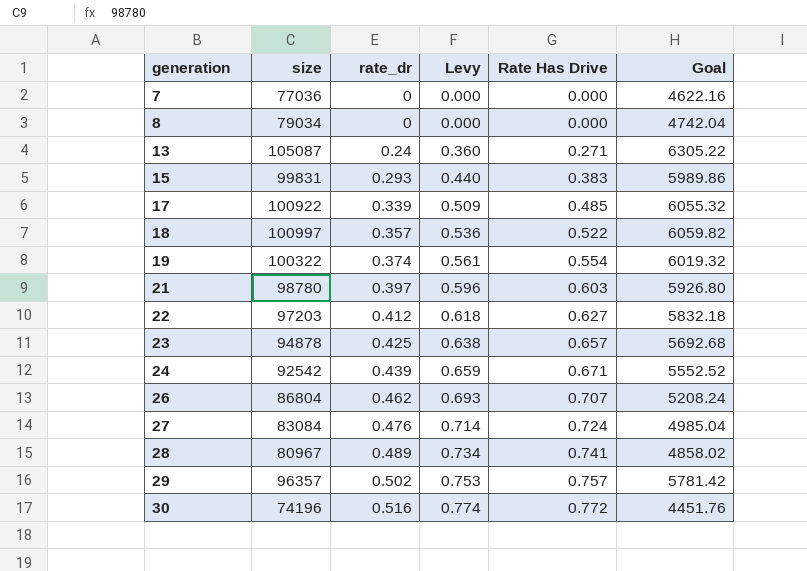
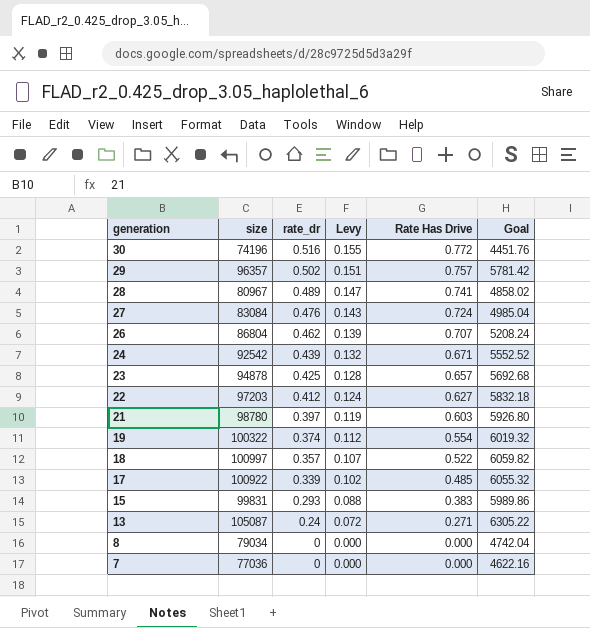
row order: generation ascending -> generation descending
column Levy | formula: [rate_dr] * 1.5 -> [rate_dr] * 0.3

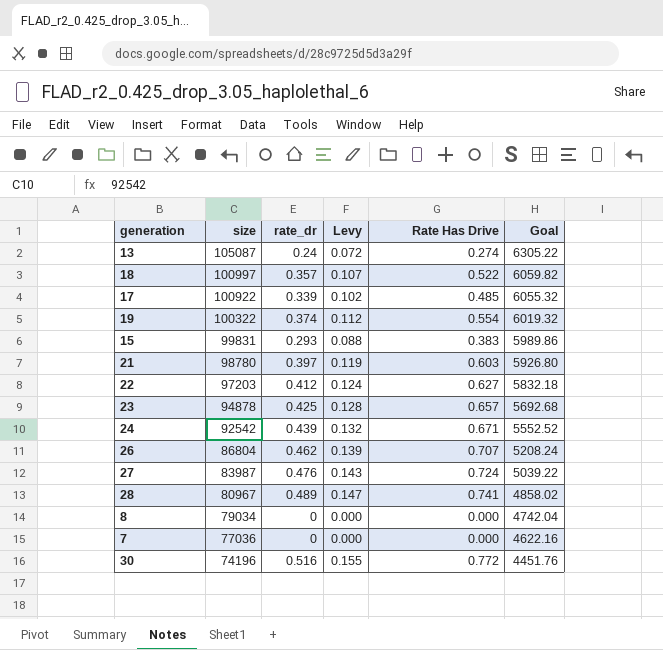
row order: generation descending -> size descending
row 29: 96357 | 0.502 | 0.151 | 0.757 | 5781.42 -> none
13 | Rate Has Drive: 0.271 -> 0.274
27 | size: 83084 -> 83987
27 | Goal: 4985.04 -> 5039.22

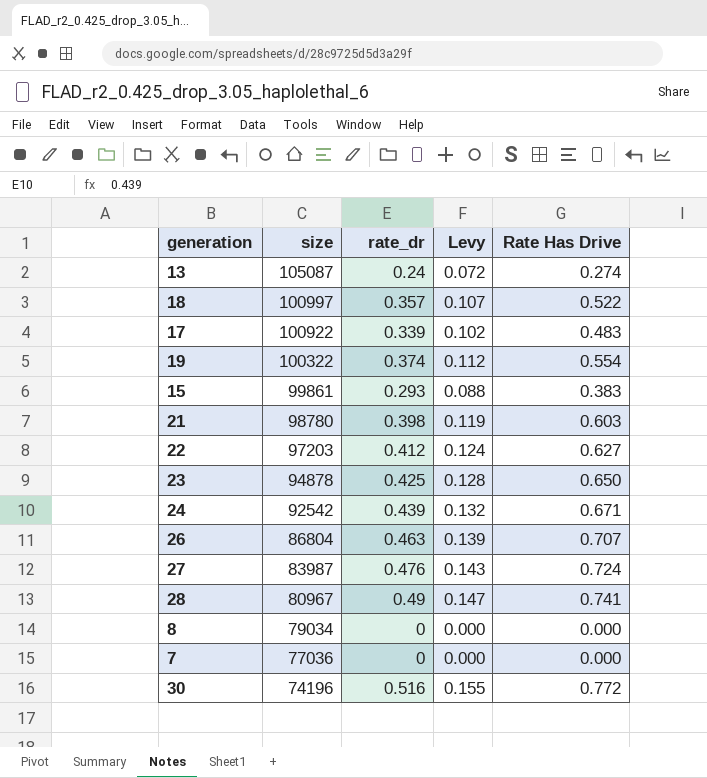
column Goal | formula: [size] * 0.06 -> none
17 | Rate Has Drive: 0.485 -> 0.483
15 | size: 99831 -> 99861
21 | rate_dr: 0.397 -> 0.398
23 | Rate Has Drive: 0.657 -> 0.650
26 | rate_dr: 0.462 -> 0.463
28 | rate_dr: 0.489 -> 0.49

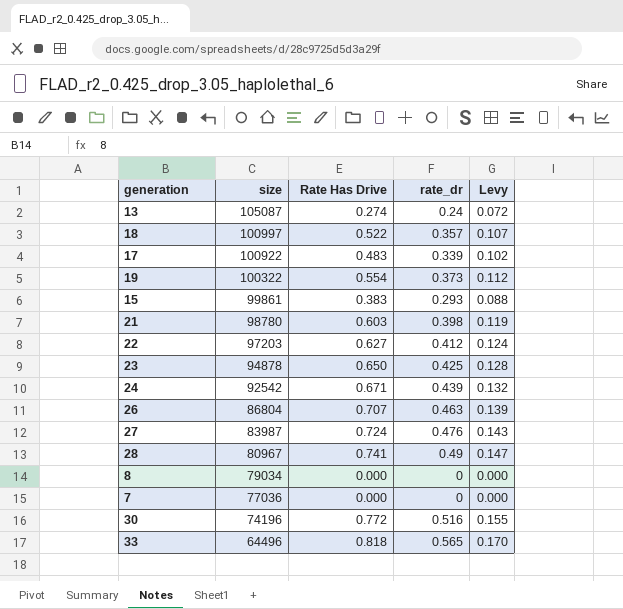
column Rate Has Drive | position: 5 -> 3
19 | rate_dr: 0.374 -> 0.373
row 33: none -> 64496 | 0.818 | 0.565 | 0.170

